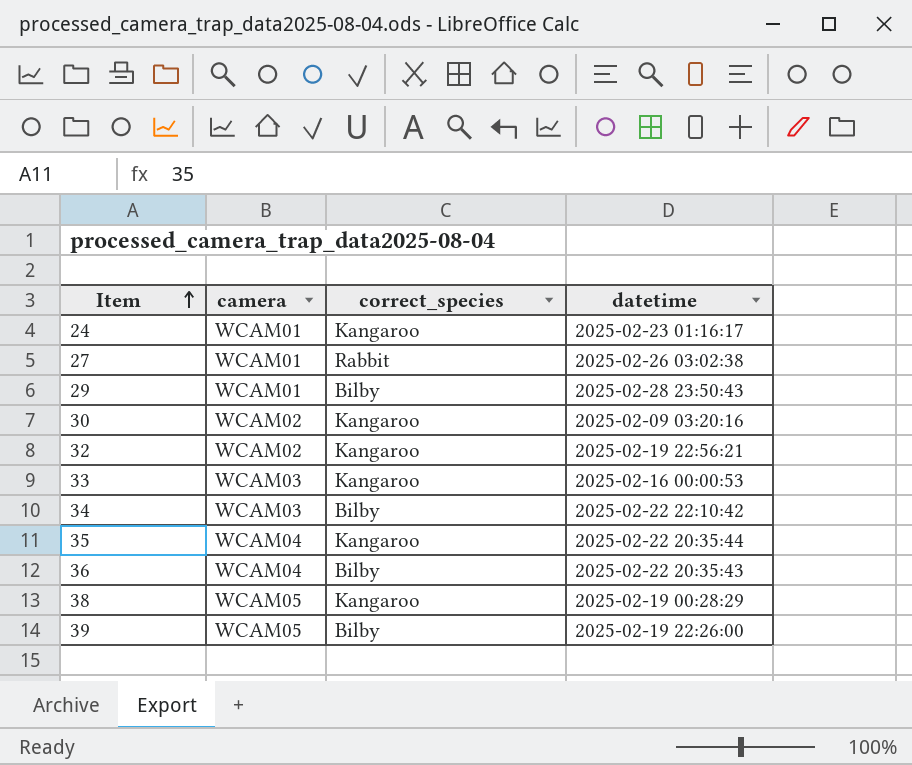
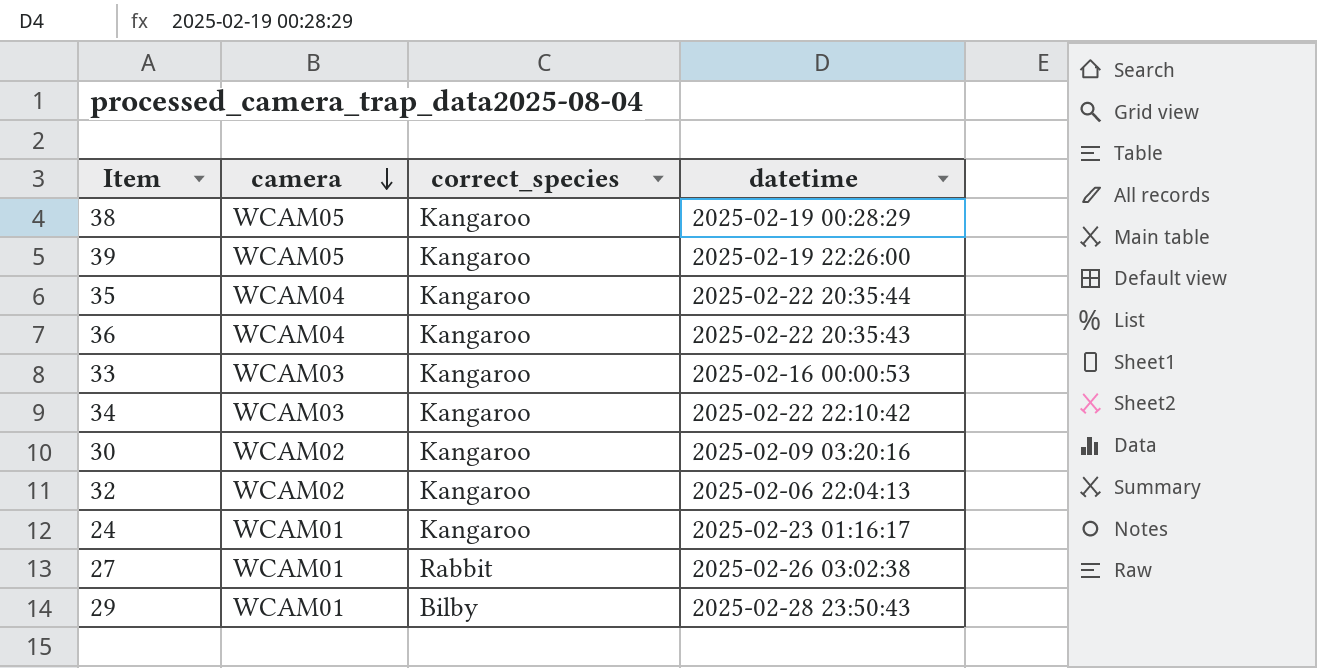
row order: Item ascending -> camera descending
39 | correct_species: Bilby -> Kangaroo
36 | correct_species: Bilby -> Kangaroo
34 | correct_species: Bilby -> Kangaroo
32 | datetime: 2025-02-19 22:56:21 -> 2025-02-06 22:04:13

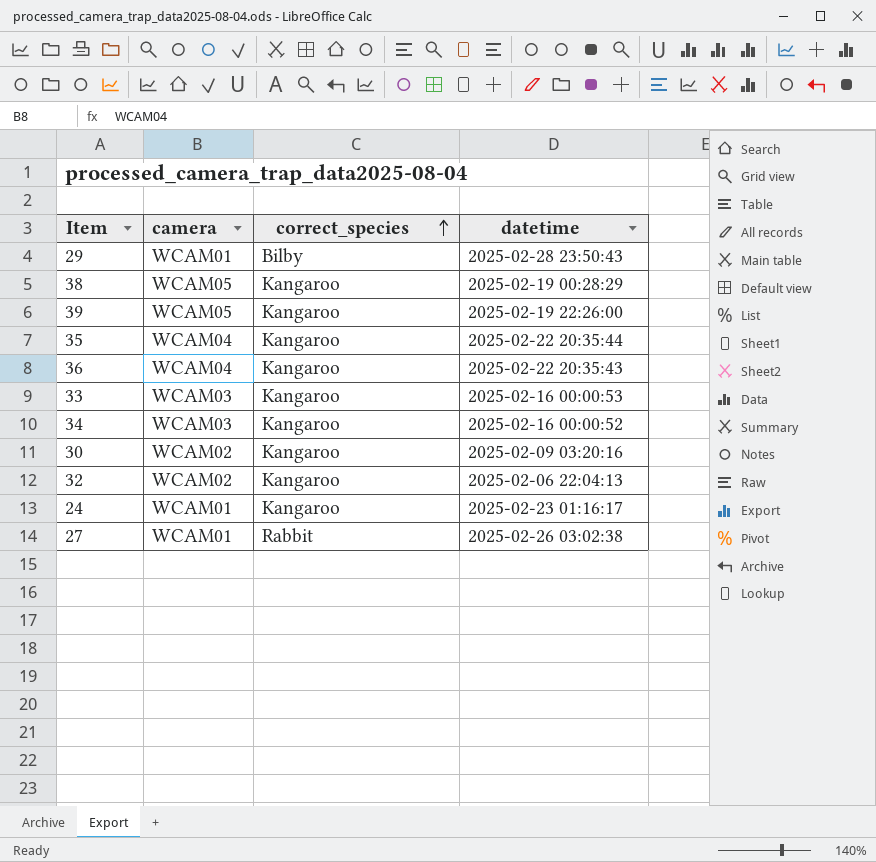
row order: camera descending -> correct_species ascending
34 | datetime: 2025-02-22 22:10:42 -> 2025-02-16 00:00:52

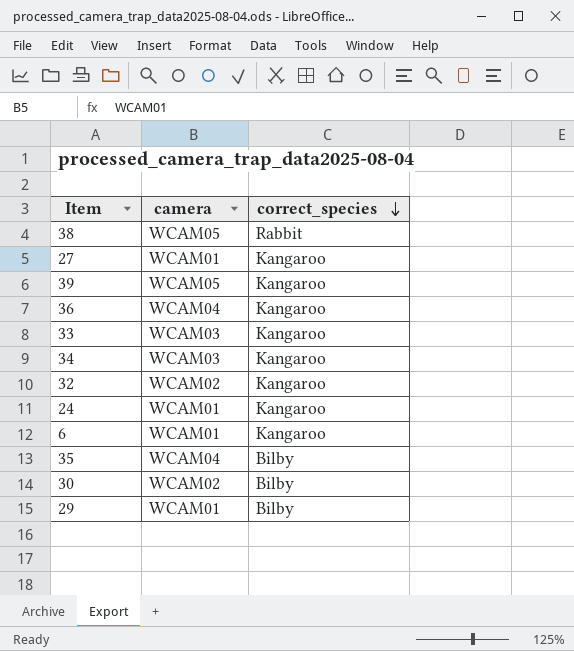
row order: correct_species ascending -> correct_species descending
column datetime | position: 4 -> none
38 | correct_species: Kangaroo -> Rabbit
27 | correct_species: Rabbit -> Kangaroo
row 6: none -> WCAM01 | Kangaroo
35 | correct_species: Kangaroo -> Bilby
30 | correct_species: Kangaroo -> Bilby

